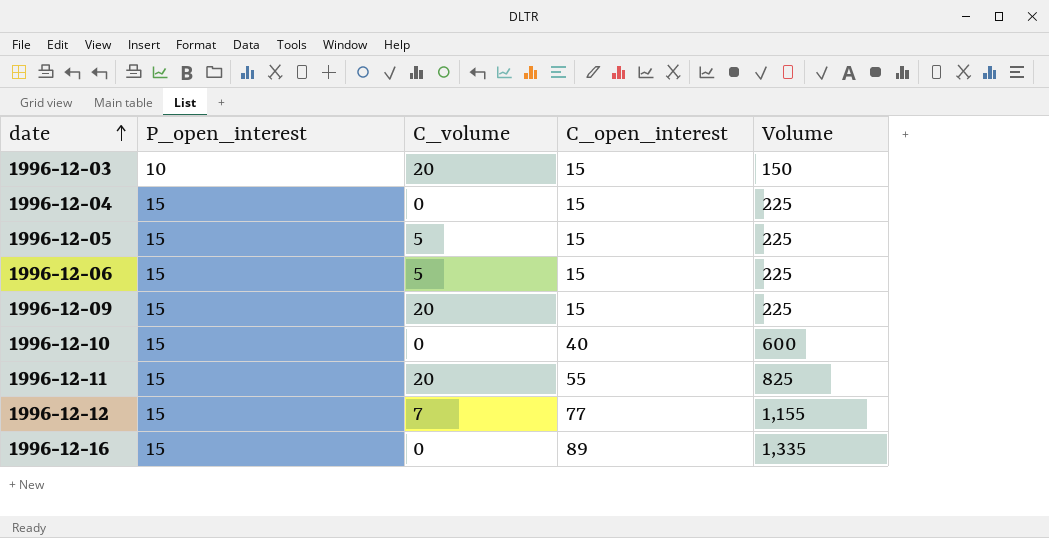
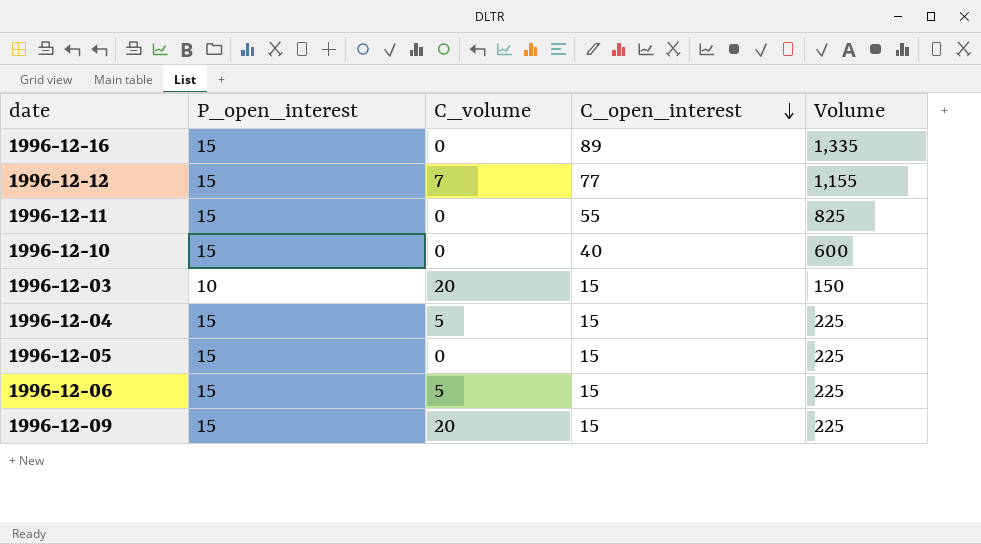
row order: date ascending -> C_open_interest descending
1996-12-11 | C_volume: 20 -> 0
1996-12-04 | C_volume: 0 -> 5
1996-12-05 | C_volume: 5 -> 0

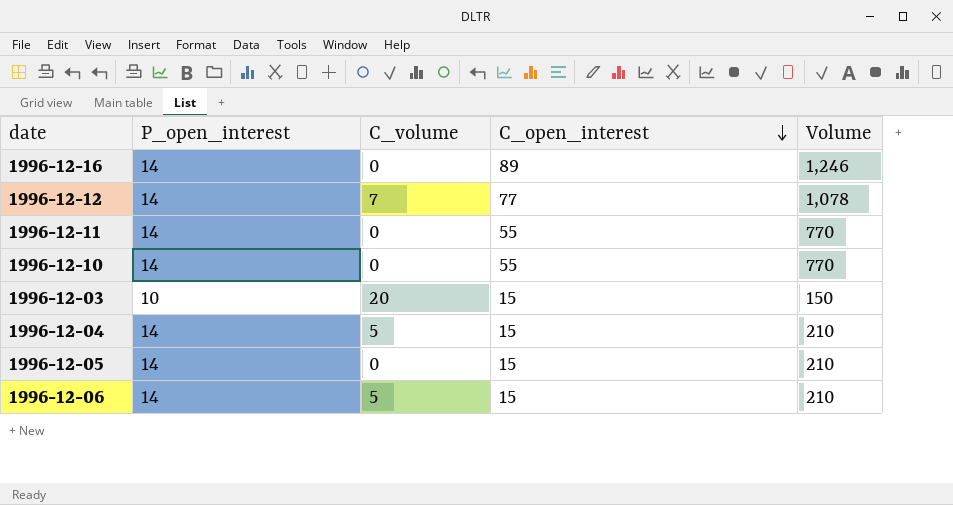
row 1996-12-09: 15 | 20 | 15 | 225 -> none
1996-12-16 | P_open_interest: 15 -> 14
1996-12-16 | Volume: 1,335 -> 1,246
1996-12-12 | P_open_interest: 15 -> 14
1996-12-12 | Volume: 1,155 -> 1,078
1996-12-11 | P_open_interest: 15 -> 14
1996-12-11 | Volume: 825 -> 770
1996-12-10 | P_open_interest: 15 -> 14
1996-12-10 | C_open_interest: 40 -> 55
1996-12-10 | Volume: 600 -> 770
1996-12-04 | P_open_interest: 15 -> 14
1996-12-04 | Volume: 225 -> 210
1996-12-05 | P_open_interest: 15 -> 14
1996-12-05 | Volume: 225 -> 210
1996-12-06 | P_open_interest: 15 -> 14
1996-12-06 | Volume: 225 -> 210

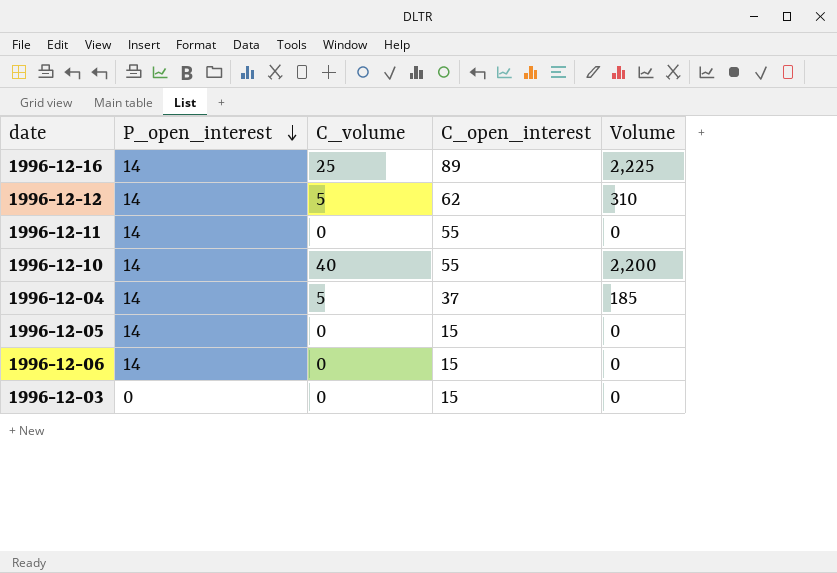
row order: C_open_interest descending -> P_open_interest descending
column Volume | formula: [P_open_interest] * [C_open_interest] -> [C_volume] * [C_open_interest]
1996-12-16 | C_volume: 0 -> 25
1996-12-12 | C_volume: 7 -> 5
1996-12-12 | C_open_interest: 77 -> 62
1996-12-10 | C_volume: 0 -> 40
1996-12-04 | C_open_interest: 15 -> 37
1996-12-06 | C_volume: 5 -> 0
1996-12-03 | P_open_interest: 10 -> 0
1996-12-03 | C_volume: 20 -> 0

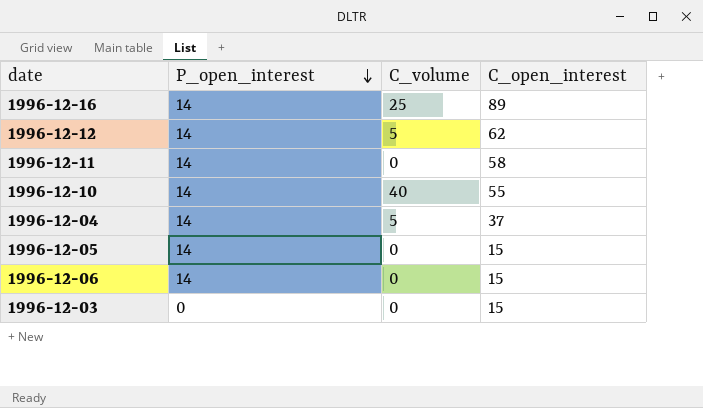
column Volume | formula: [C_volume] * [C_open_interest] -> none
1996-12-11 | C_open_interest: 55 -> 58

